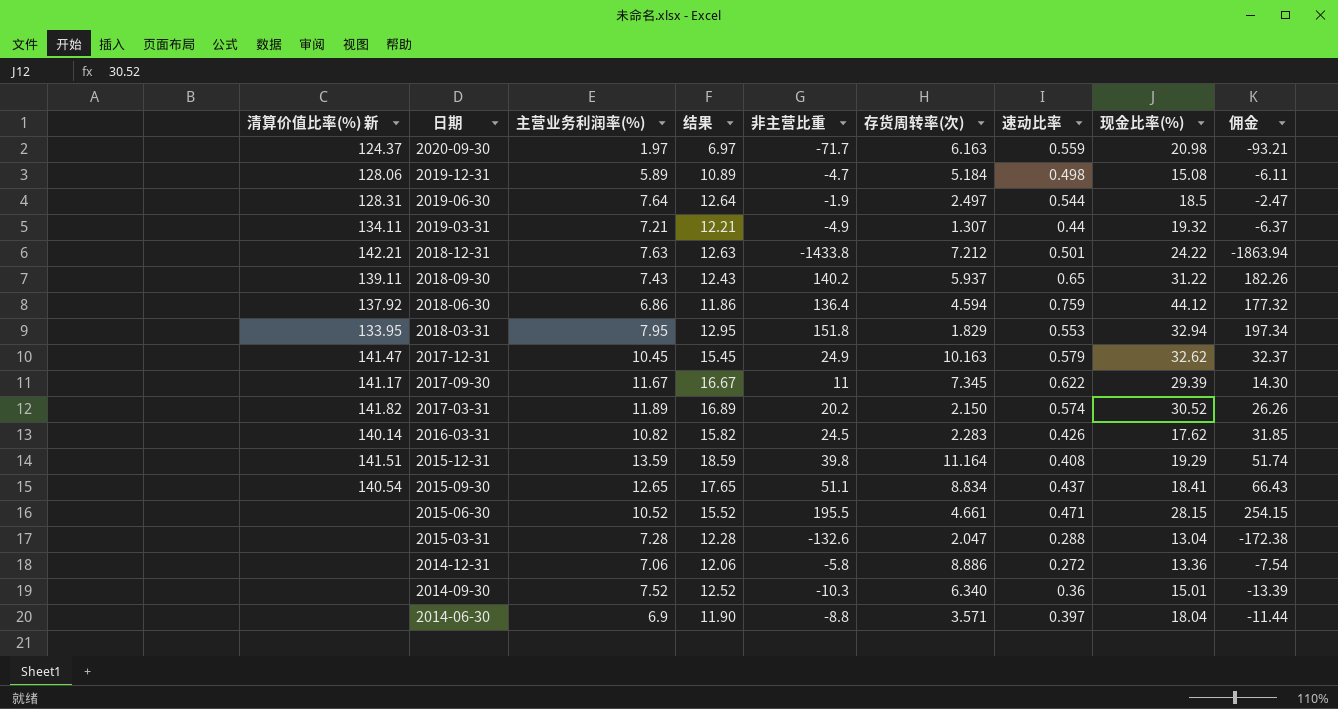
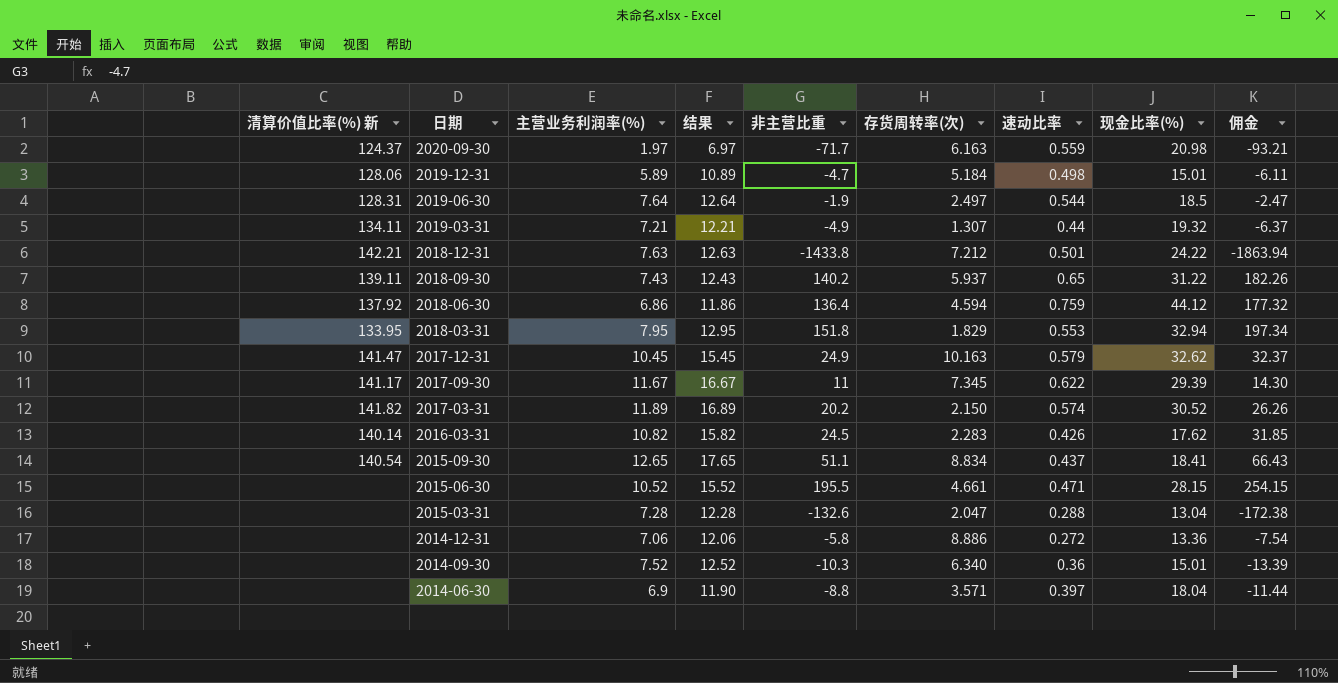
row 2015-12-31: 141.51 | 13.59 | 18.59 | 39.8 | 11.164 | 0.408 | 19.29 | 51.74 -> none
2019-12-31 | 现金比率(%): 15.08 -> 15.01

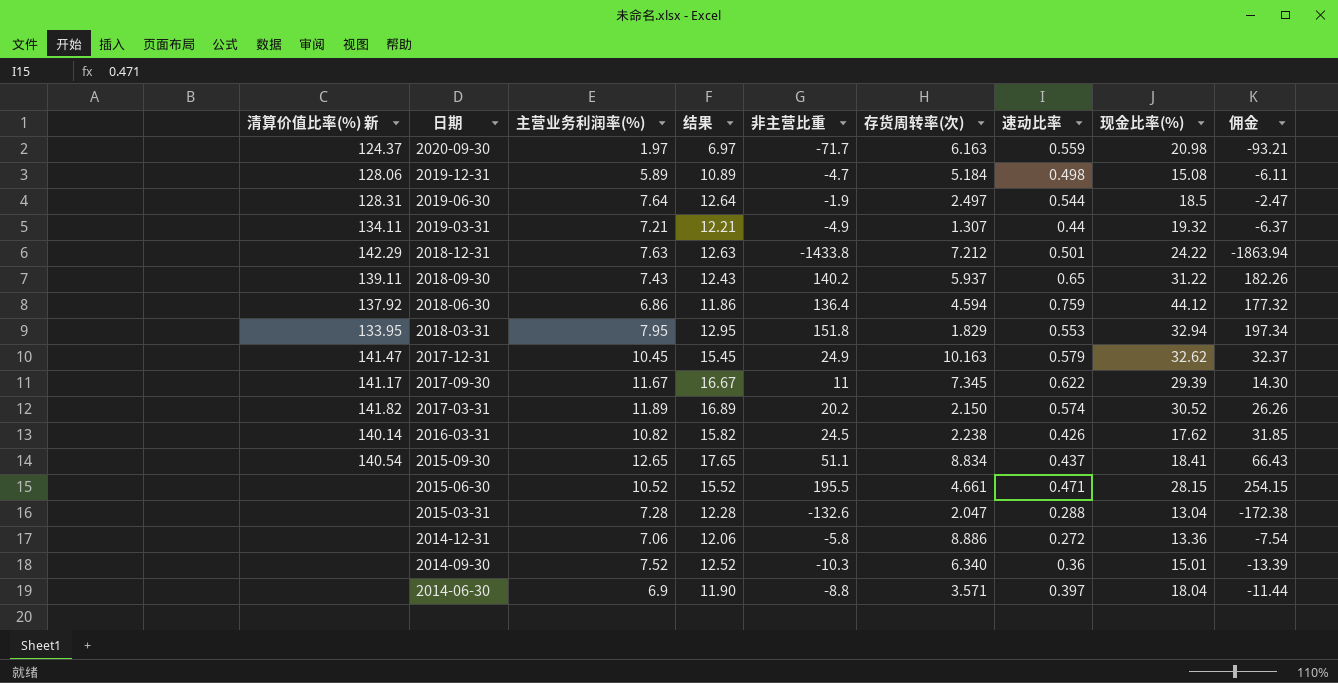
2019-12-31 | 现金比率(%): 15.01 -> 15.08
2018-12-31 | 清算价值比率(%) 新: 142.21 -> 142.29
2016-03-31 | 存货周转率(次): 2.283 -> 2.238

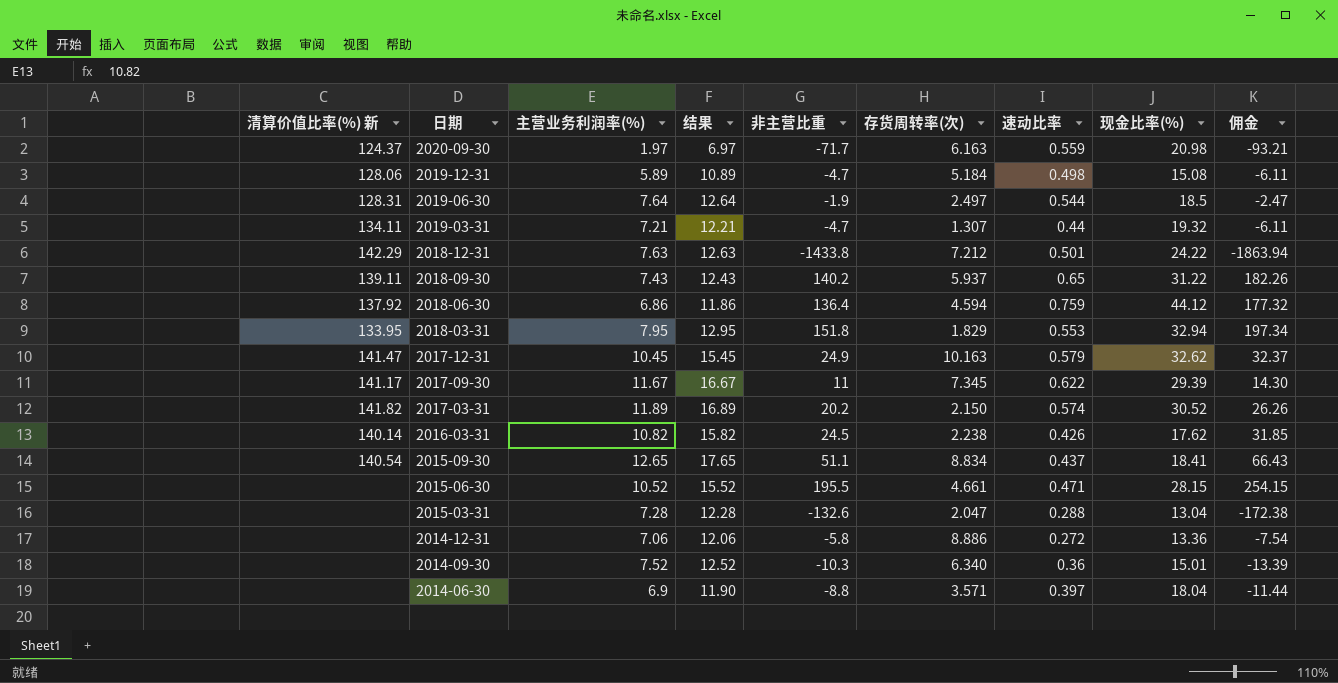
2019-03-31 | 非主营比重: -4.9 -> -4.7
2019-03-31 | 佣金: -6.37 -> -6.11

